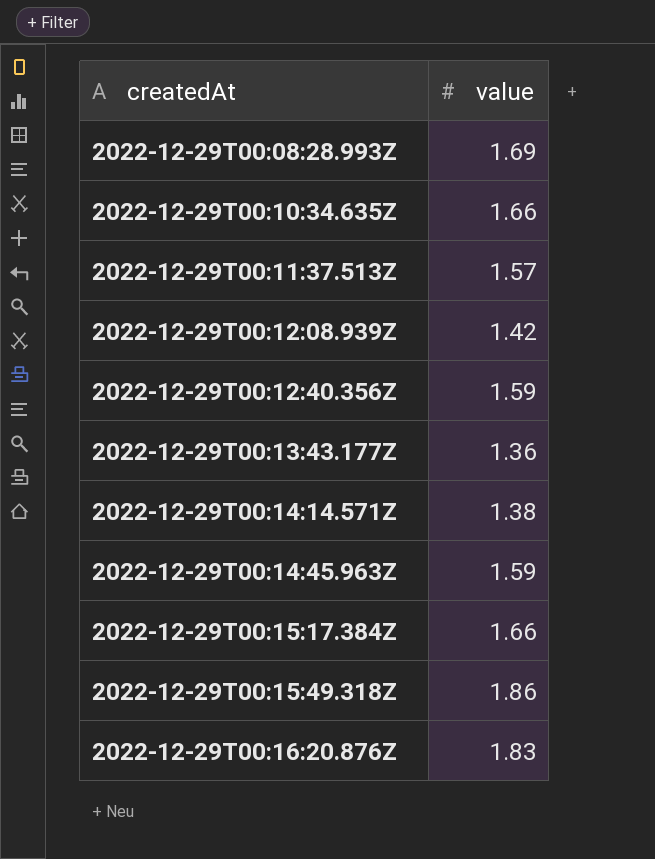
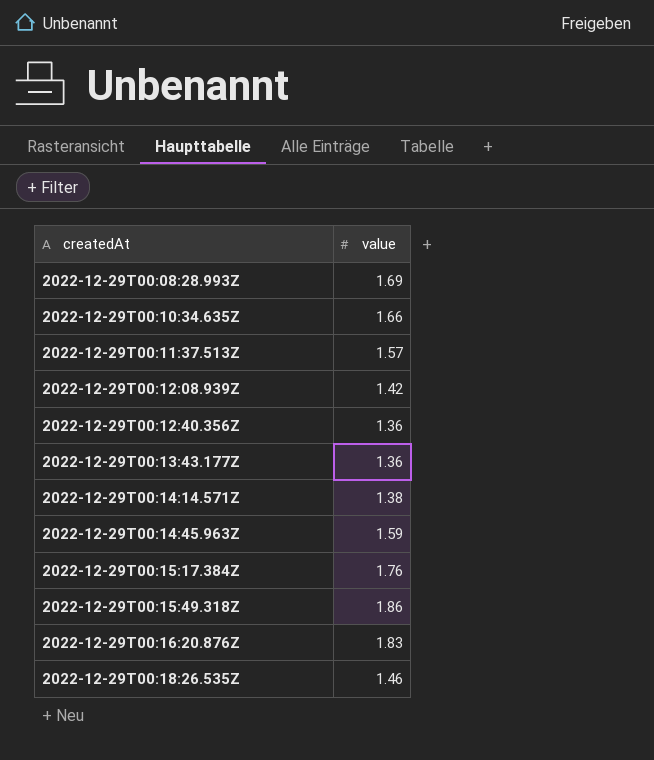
2022-12-29T00:12:40.356Z | value: 1.59 -> 1.36
2022-12-29T00:15:17.384Z | value: 1.66 -> 1.76
row 2022-12-29T00:18:26.535Z: none -> 1.46

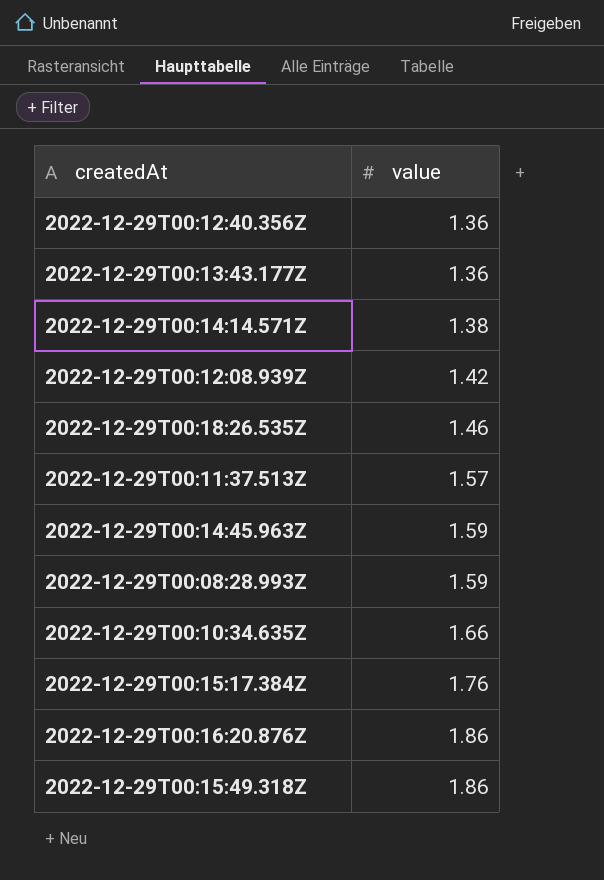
row order: createdAt ascending -> value ascending
2022-12-29T00:08:28.993Z | value: 1.69 -> 1.59
2022-12-29T00:16:20.876Z | value: 1.83 -> 1.86

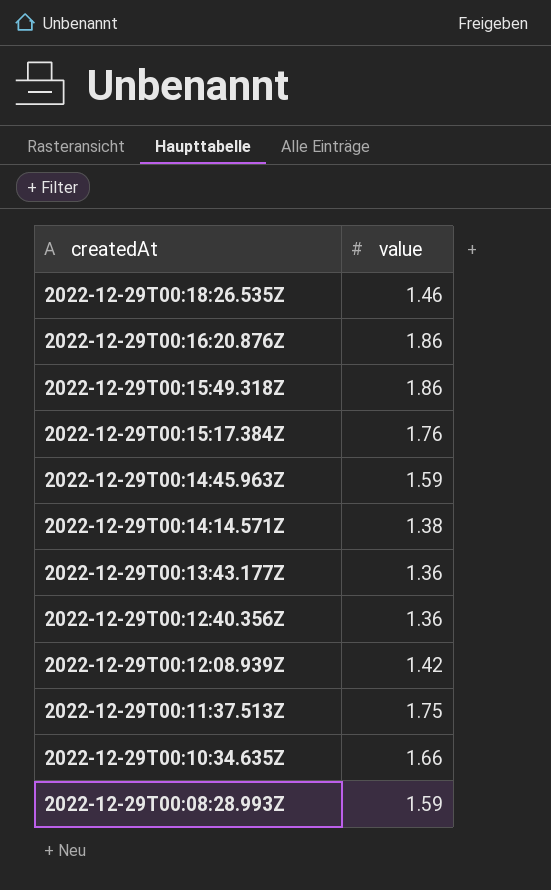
row order: value ascending -> createdAt descending
2022-12-29T00:11:37.513Z | value: 1.57 -> 1.75

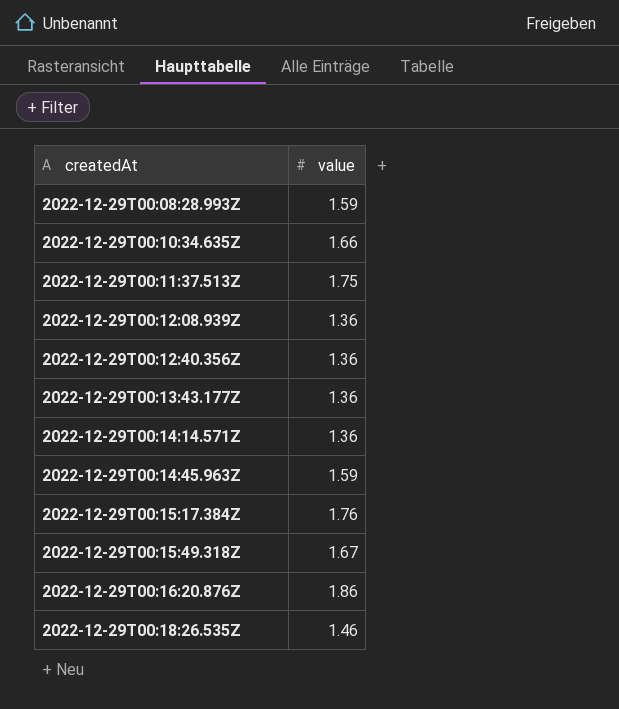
row order: createdAt descending -> createdAt ascending
2022-12-29T00:12:08.939Z | value: 1.42 -> 1.36
2022-12-29T00:14:14.571Z | value: 1.38 -> 1.36
2022-12-29T00:15:49.318Z | value: 1.86 -> 1.67

